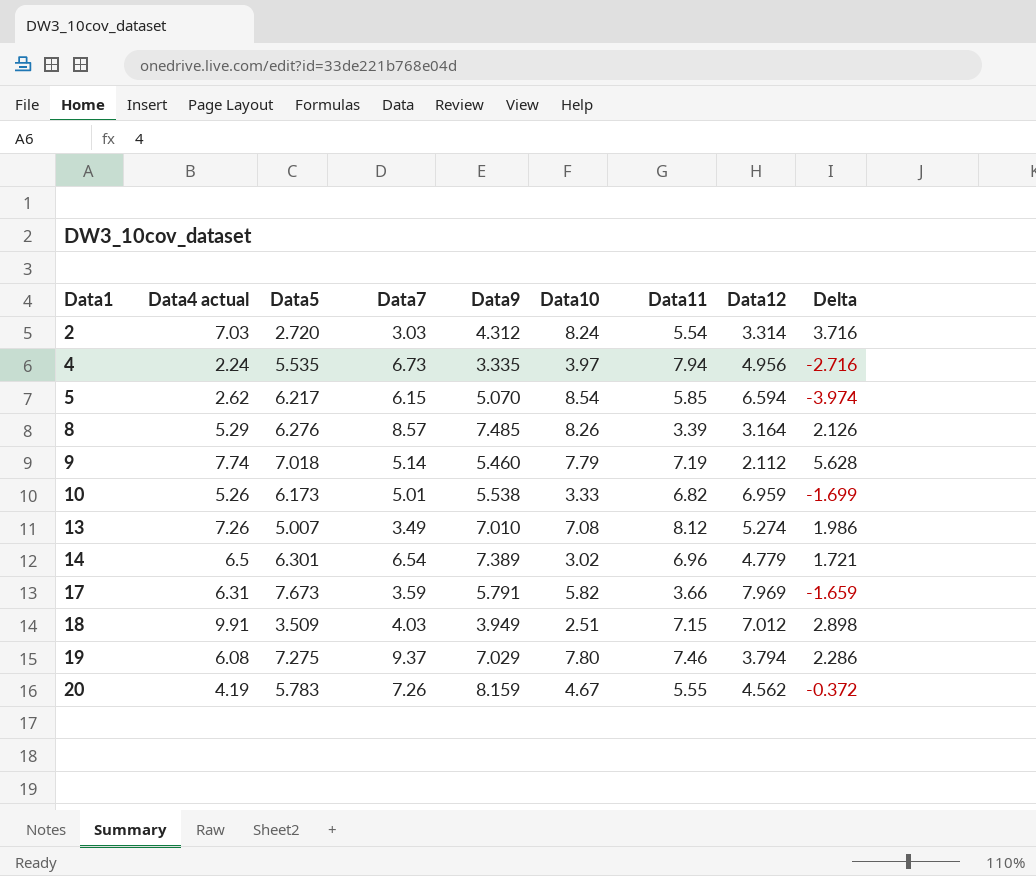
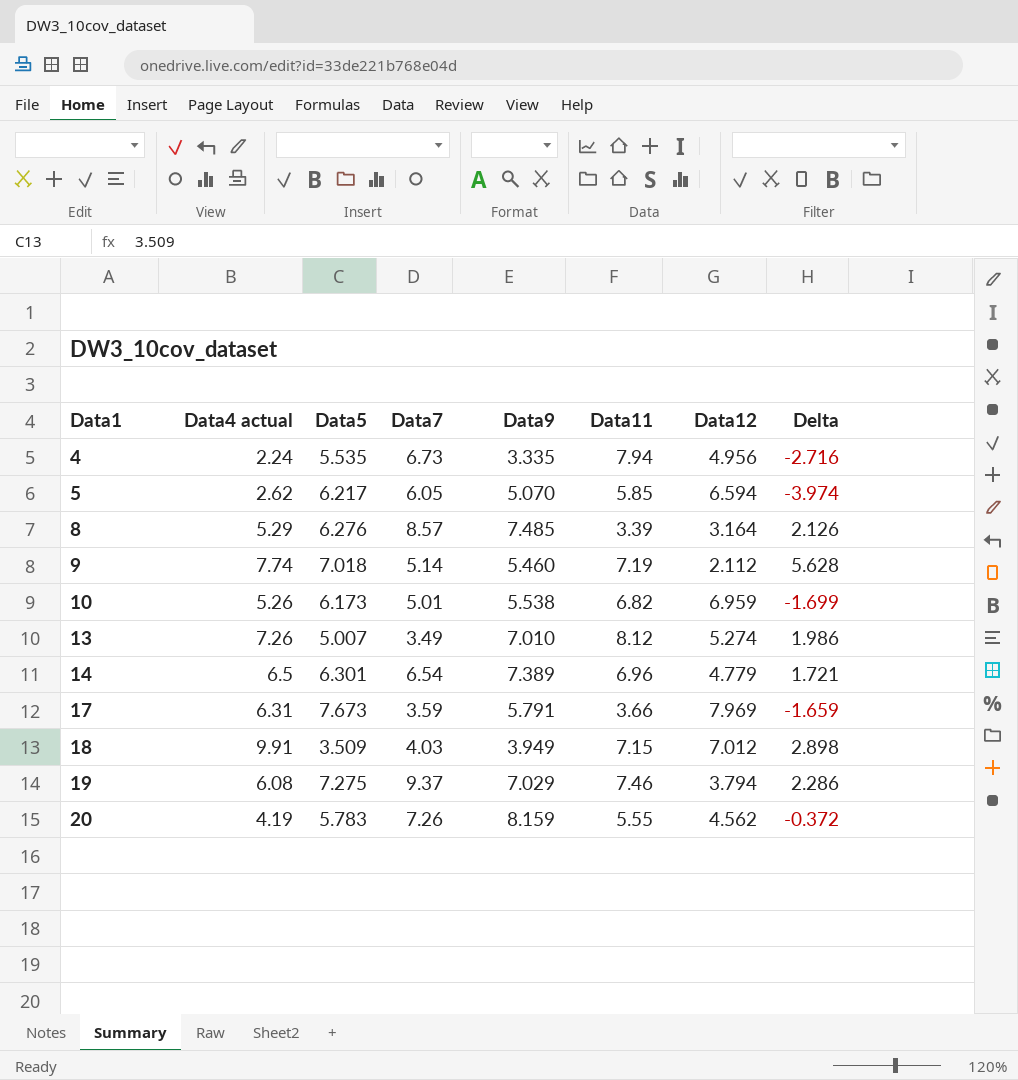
column Data10 | position: 6 -> none
row 2: 7.03 | 2.720 | 3.03 | 4.312 | 8.24 | 5.54 | 3.314 | 3.716 -> none
5 | Data7: 6.15 -> 6.05

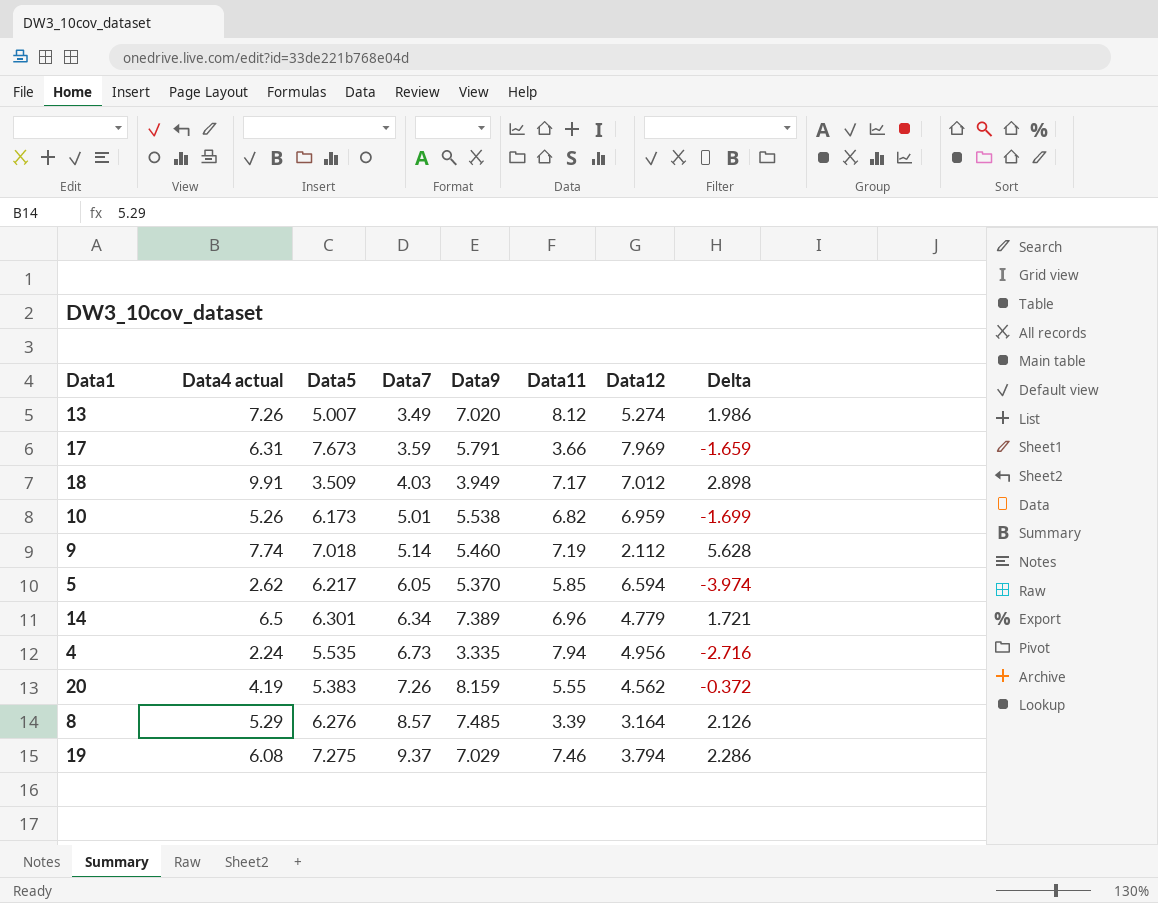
row order: Data1 ascending -> Data7 ascending
13 | Data9: 7.010 -> 7.020
18 | Data11: 7.15 -> 7.17
5 | Data9: 5.070 -> 5.370
14 | Data7: 6.54 -> 6.34
20 | Data5: 5.783 -> 5.383

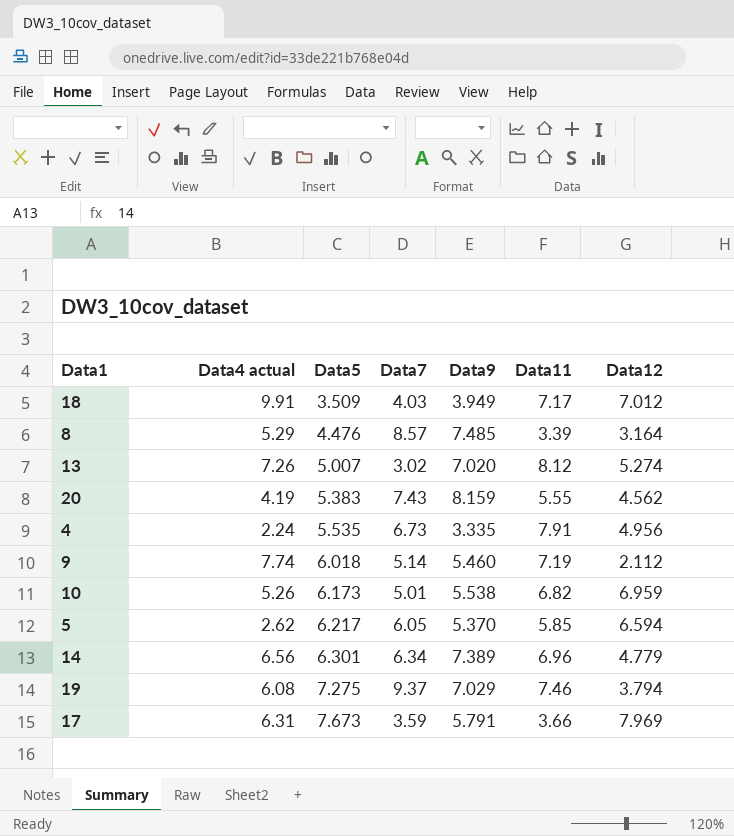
row order: Data7 ascending -> Data5 ascending
column Delta | formula: [Data4 actual] - [Data12] -> none
8 | Data5: 6.276 -> 4.476
13 | Data7: 3.49 -> 3.02
20 | Data7: 7.26 -> 7.43
4 | Data11: 7.94 -> 7.91
9 | Data5: 7.018 -> 6.018
14 | Data4 actual: 6.5 -> 6.56

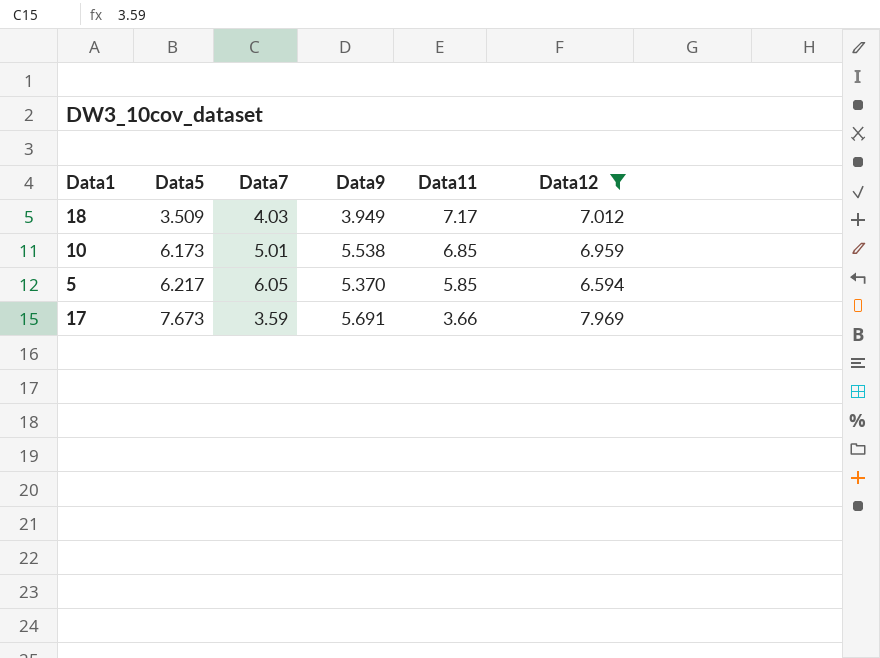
filter: none -> Data12 >= 6.594
column Data4 actual | position: 2 -> none
10 | Data11: 6.82 -> 6.85
17 | Data9: 5.791 -> 5.691

